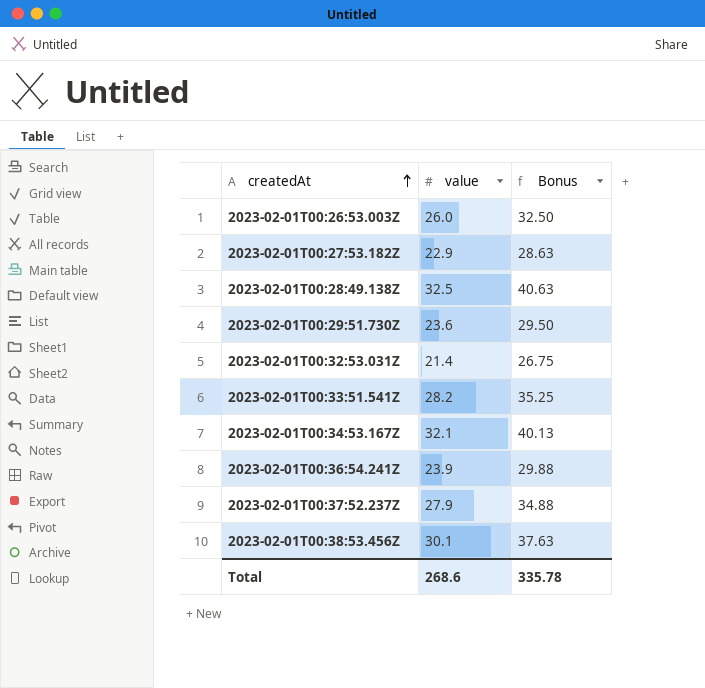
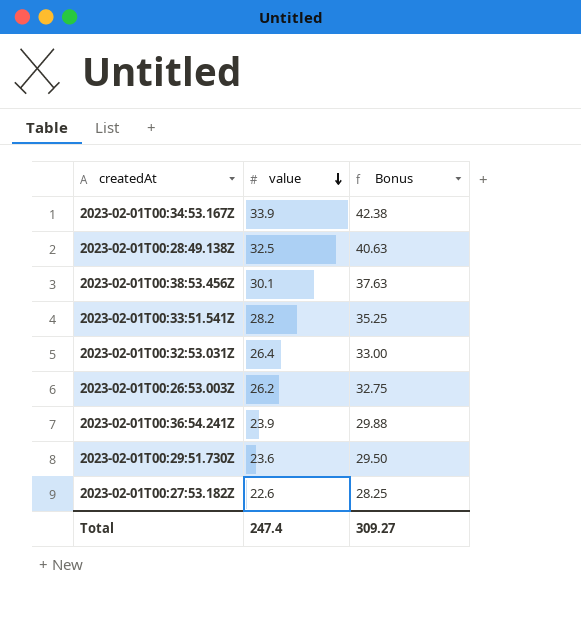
row order: createdAt ascending -> value descending
row 2023-02-01T00:37:52.237Z: 27.9 | 34.88 -> none
2023-02-01T00:34:53.167Z | value: 32.1 -> 33.9
2023-02-01T00:34:53.167Z | Bonus: 40.13 -> 42.38
2023-02-01T00:32:53.031Z | value: 21.4 -> 26.4
2023-02-01T00:32:53.031Z | Bonus: 26.75 -> 33.00
2023-02-01T00:26:53.003Z | value: 26.0 -> 26.2
2023-02-01T00:26:53.003Z | Bonus: 32.50 -> 32.75
2023-02-01T00:27:53.182Z | value: 22.9 -> 22.6
2023-02-01T00:27:53.182Z | Bonus: 28.63 -> 28.25
Total | value: 268.6 -> 247.4
Total | Bonus: 335.78 -> 309.27

